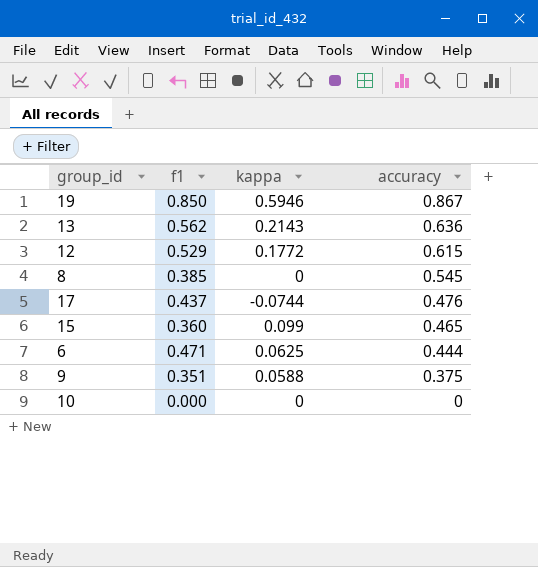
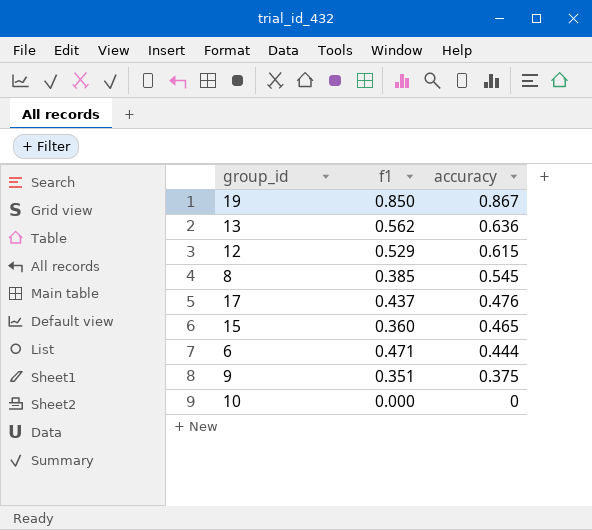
column kappa | position: 3 -> none

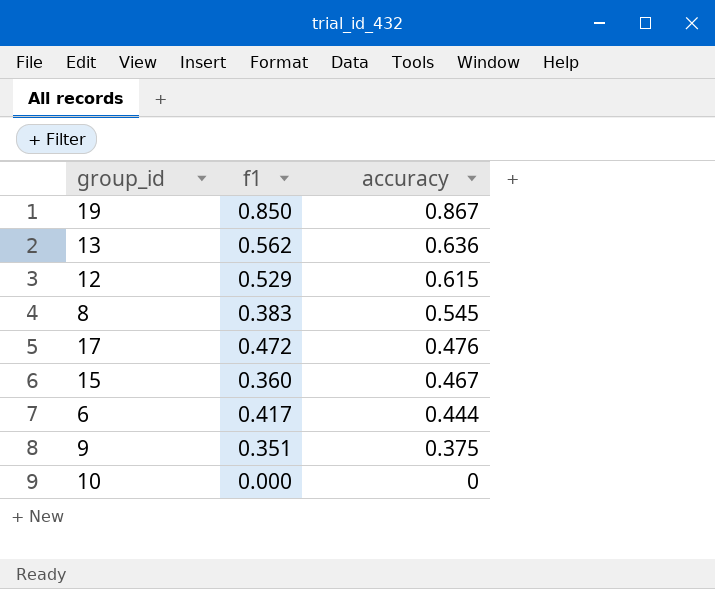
8 | f1: 0.385 -> 0.383
17 | f1: 0.437 -> 0.472
15 | accuracy: 0.465 -> 0.467
6 | f1: 0.471 -> 0.417

